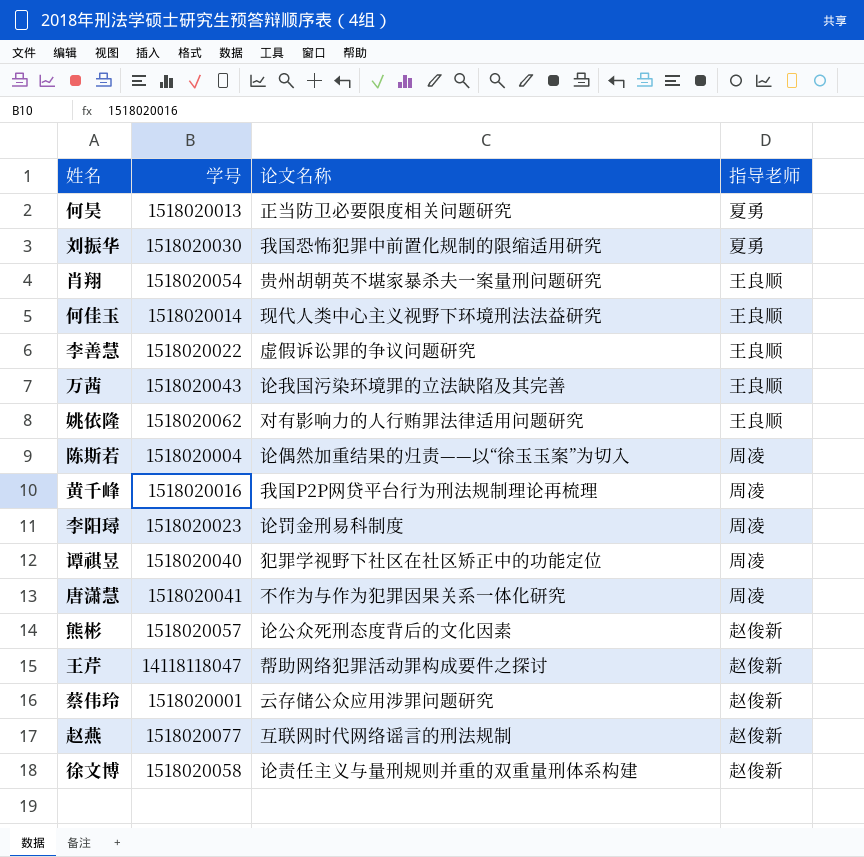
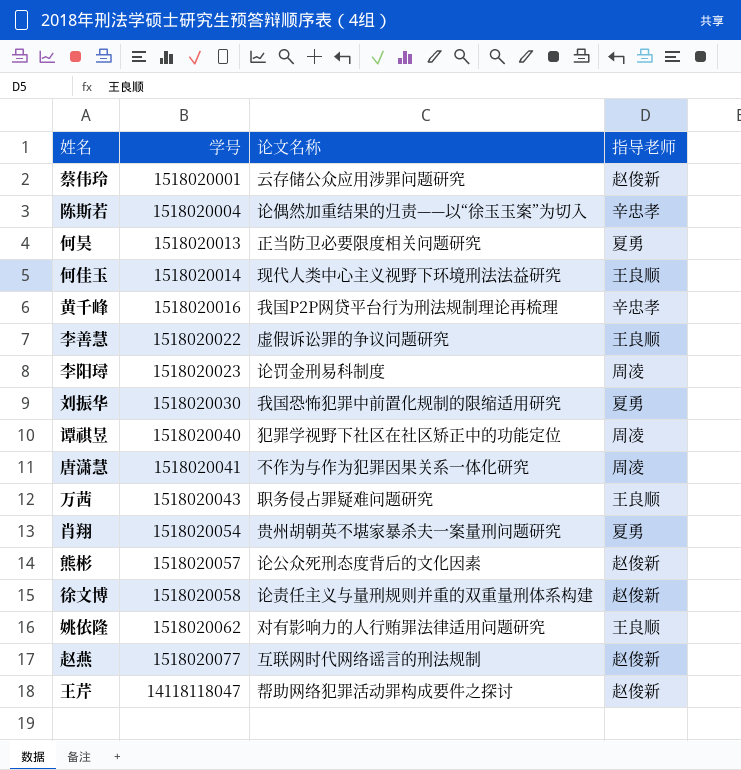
row order: none -> 学号 ascending
陈斯若 | 指导老师: 周凌 -> 辛忠孝
黄千峰 | 指导老师: 周凌 -> 辛忠孝
万茜 | 论文名称: 论我国污染环境罪的立法缺陷及其完善 -> 职务侵占罪疑难问题研究
肖翔 | 指导老师: 王良顺 -> 夏勇

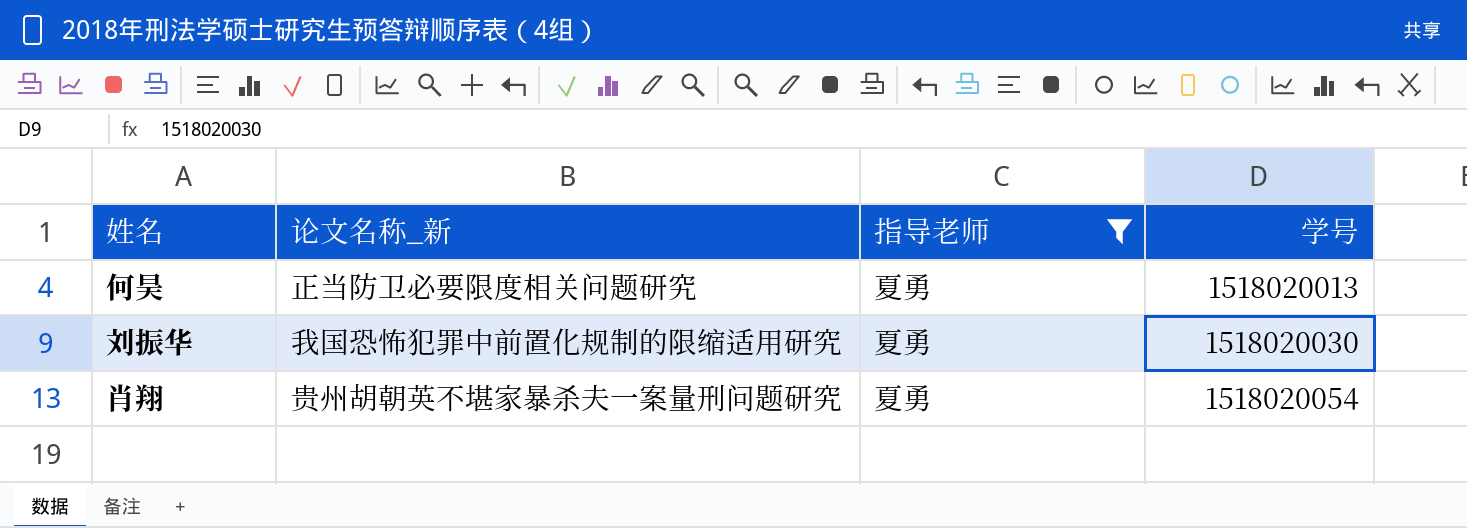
filter: none -> 指导老师 = 夏勇
column name: 论文名称 -> 论文名称_新
column 学号 | position: 2 -> 4

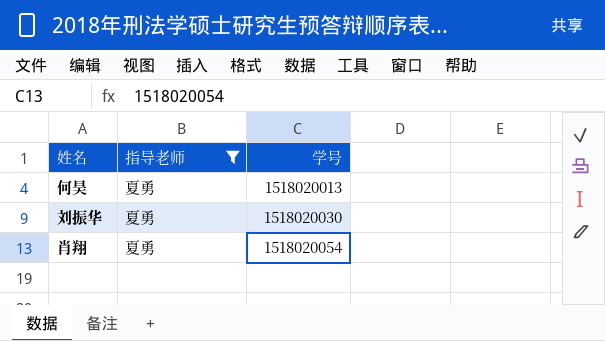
column 论文名称_新 | position: 2 -> none

